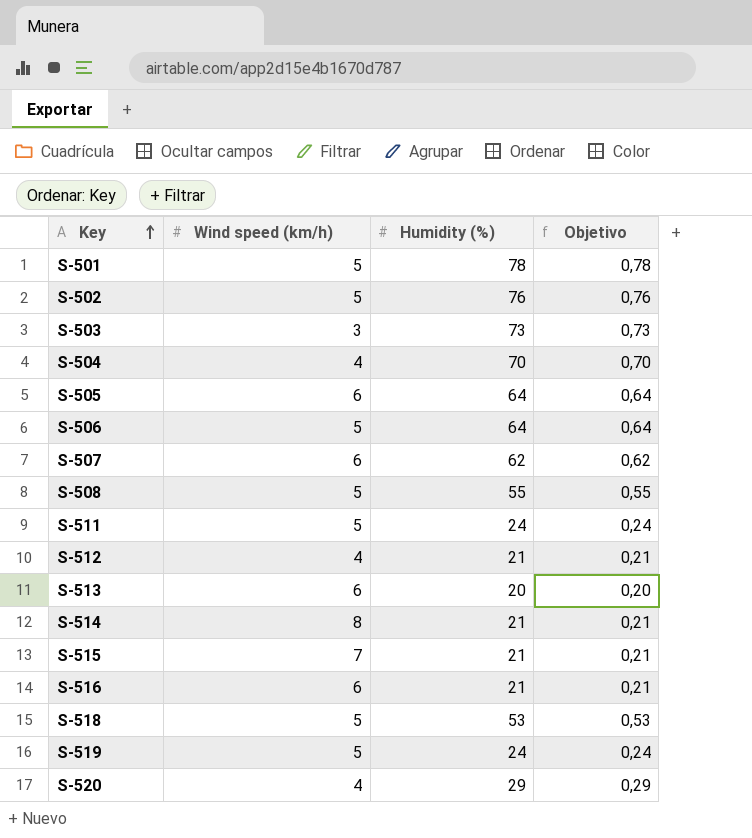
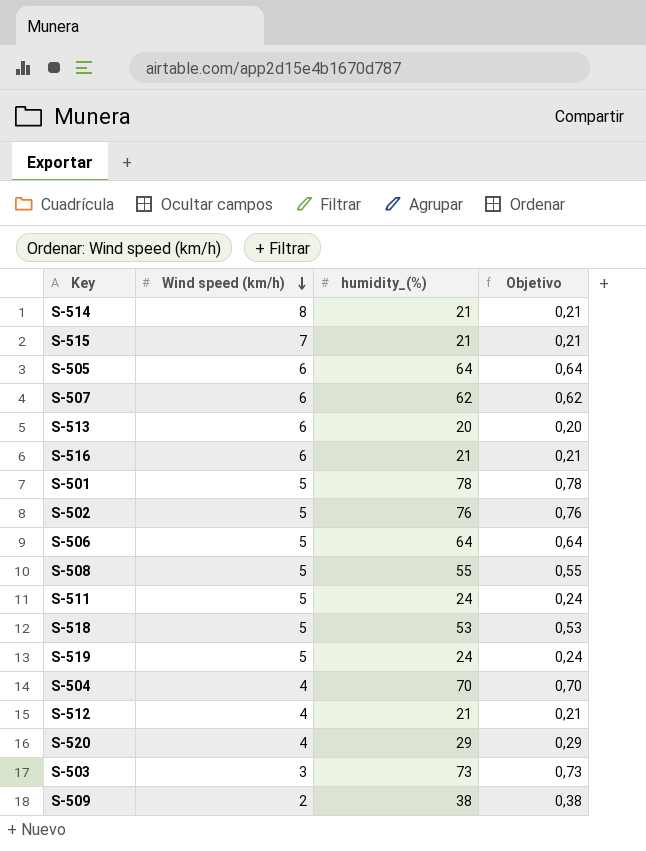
row order: Key ascending -> Wind speed (km/h) descending
column name: Humidity (%) -> humidity_(%)
row S-509: none -> 2 | 38 | 0,38

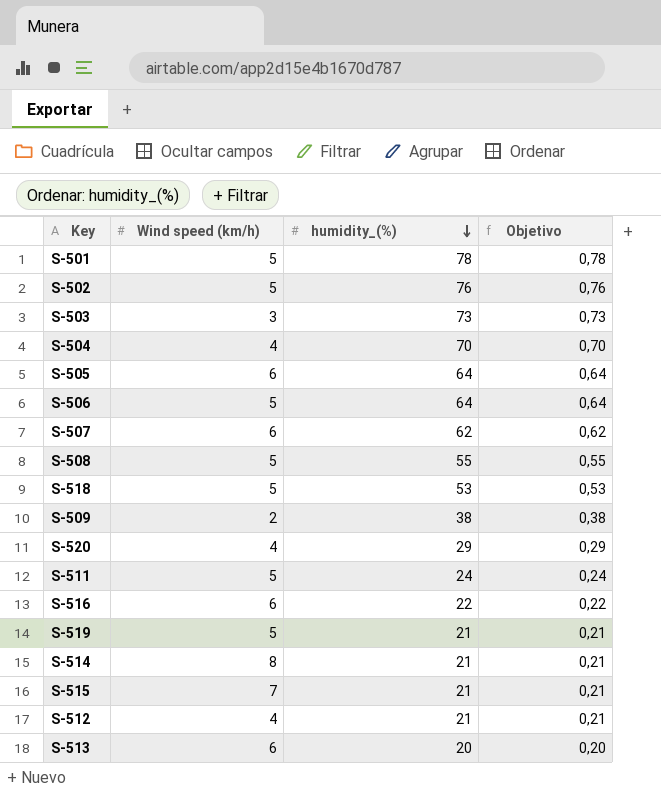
row order: Wind speed (km/h) descending -> humidity_(%) descending
S-516 | humidity_(%): 21 -> 22
S-516 | Objetivo: 0,21 -> 0,22
S-519 | humidity_(%): 24 -> 21
S-519 | Objetivo: 0,24 -> 0,21

